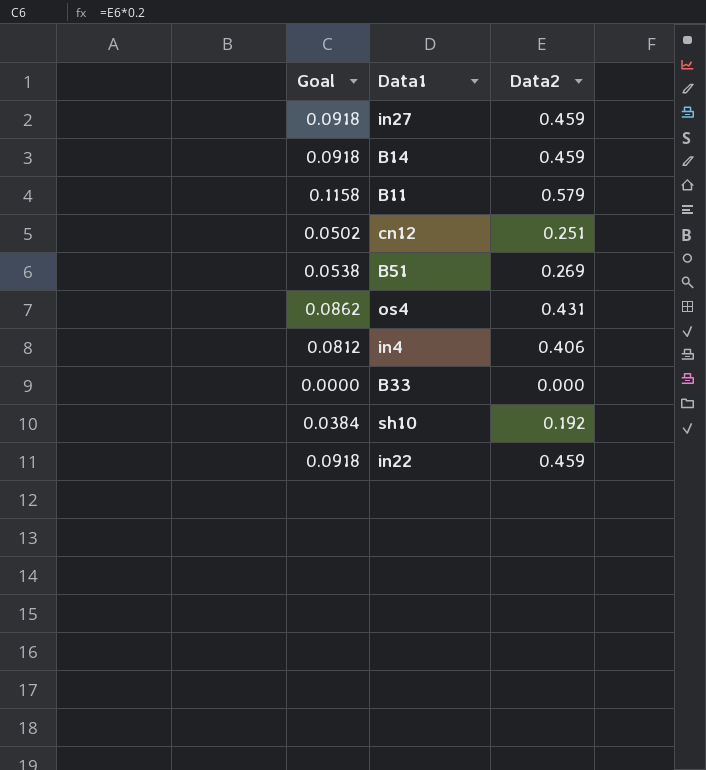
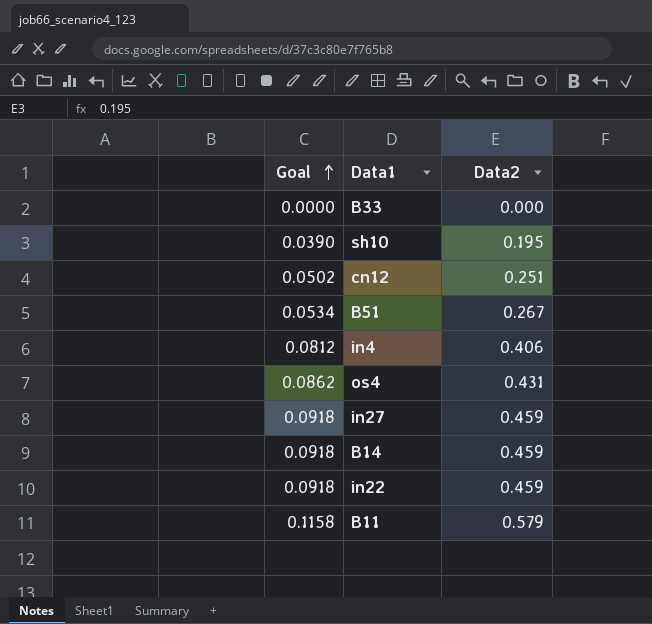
row order: none -> Goal ascending
sh10 | Goal: 0.0384 -> 0.0390
sh10 | Data2: 0.192 -> 0.195
B51 | Goal: 0.0538 -> 0.0534
B51 | Data2: 0.269 -> 0.267

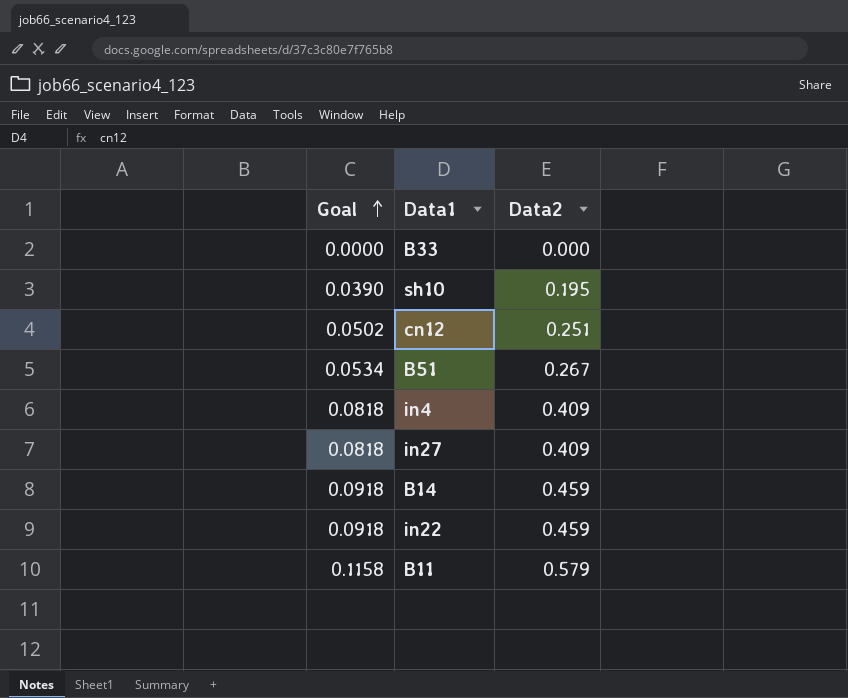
row os4: 0.0862 | 0.431 -> none
in4 | Goal: 0.0812 -> 0.0818
in4 | Data2: 0.406 -> 0.409
in27 | Goal: 0.0918 -> 0.0818
in27 | Data2: 0.459 -> 0.409

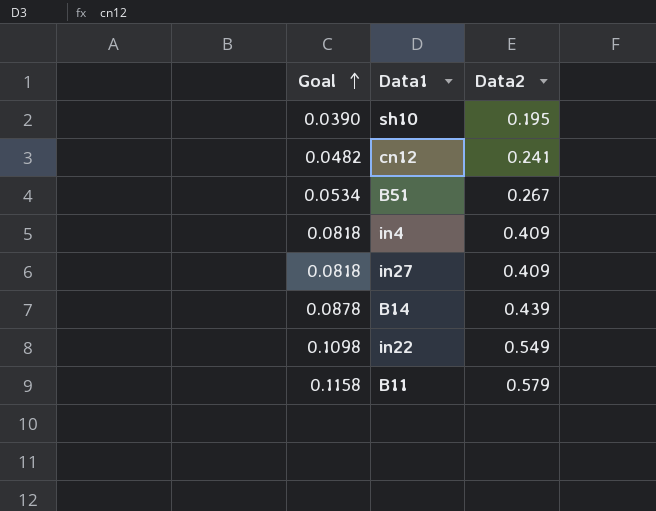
row B33: 0.0000 | 0.000 -> none
cn12 | Goal: 0.0502 -> 0.0482
cn12 | Data2: 0.251 -> 0.241
B14 | Goal: 0.0918 -> 0.0878
B14 | Data2: 0.459 -> 0.439
in22 | Goal: 0.0918 -> 0.1098
in22 | Data2: 0.459 -> 0.549

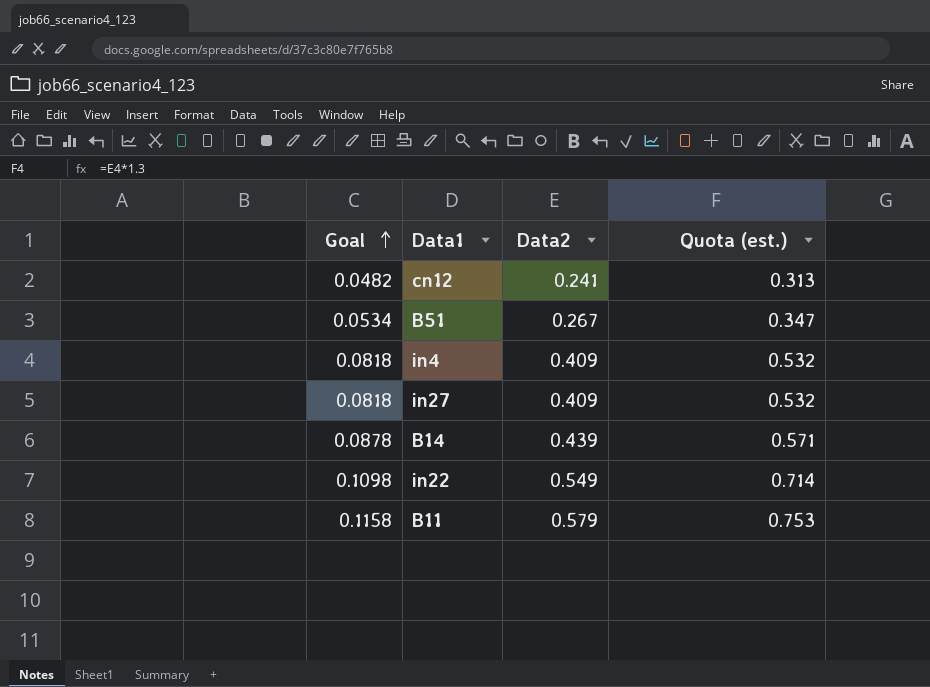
column Quota (est.) | formula: none -> [Data2] * 1.3
row sh10: 0.0390 | 0.195 -> none

